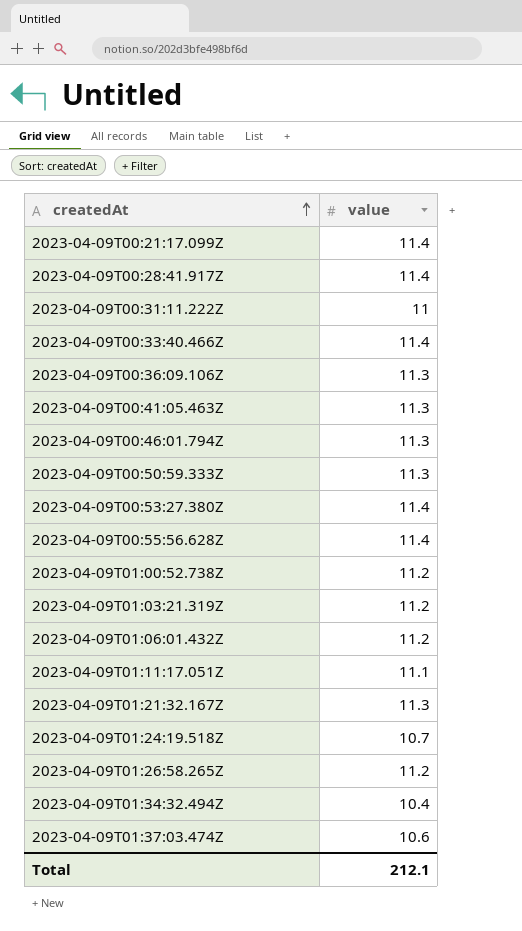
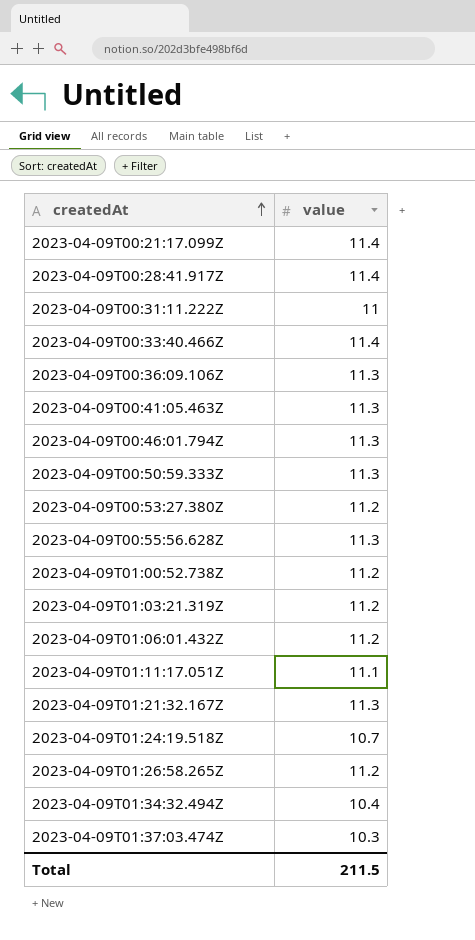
2023-04-09T00:53:27.380Z | value: 11.4 -> 11.2
2023-04-09T00:55:56.628Z | value: 11.4 -> 11.3
2023-04-09T01:37:03.474Z | value: 10.6 -> 10.3
Total | value: 212.1 -> 211.5

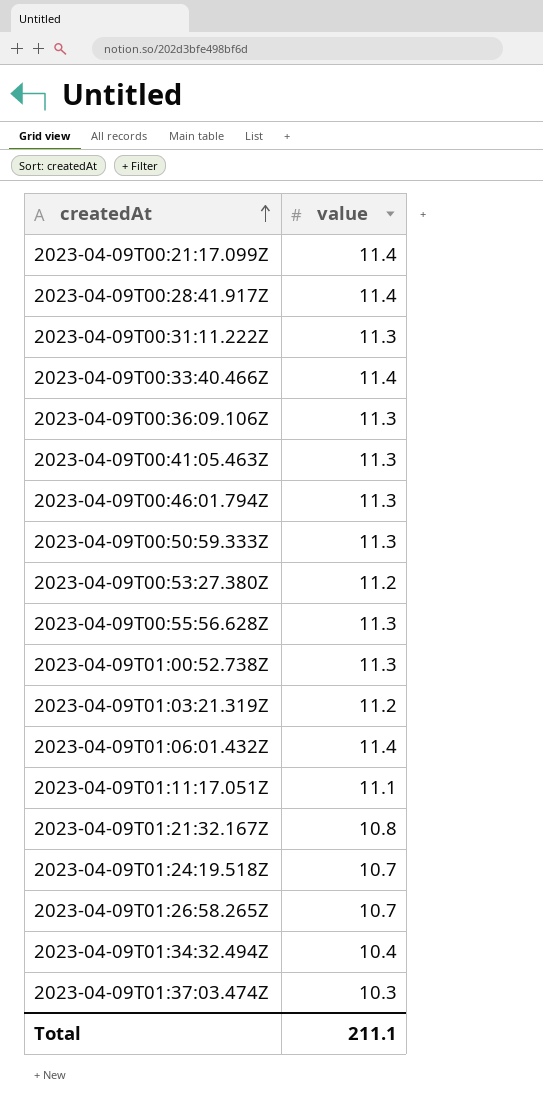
2023-04-09T00:31:11.222Z | value: 11 -> 11.3
2023-04-09T01:00:52.738Z | value: 11.2 -> 11.3
2023-04-09T01:06:01.432Z | value: 11.2 -> 11.4
2023-04-09T01:21:32.167Z | value: 11.3 -> 10.8
2023-04-09T01:26:58.265Z | value: 11.2 -> 10.7
Total | value: 211.5 -> 211.1

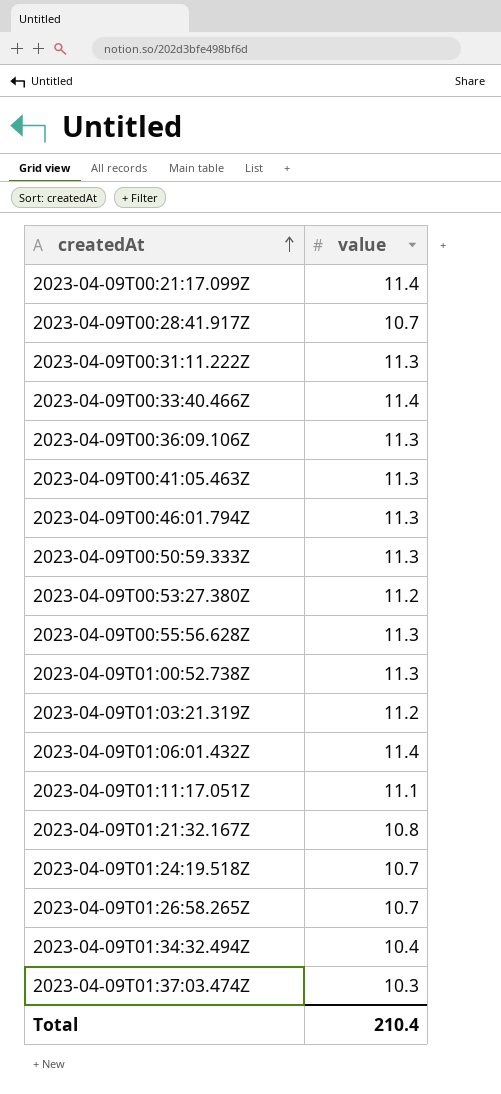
2023-04-09T00:28:41.917Z | value: 11.4 -> 10.7
Total | value: 211.1 -> 210.4

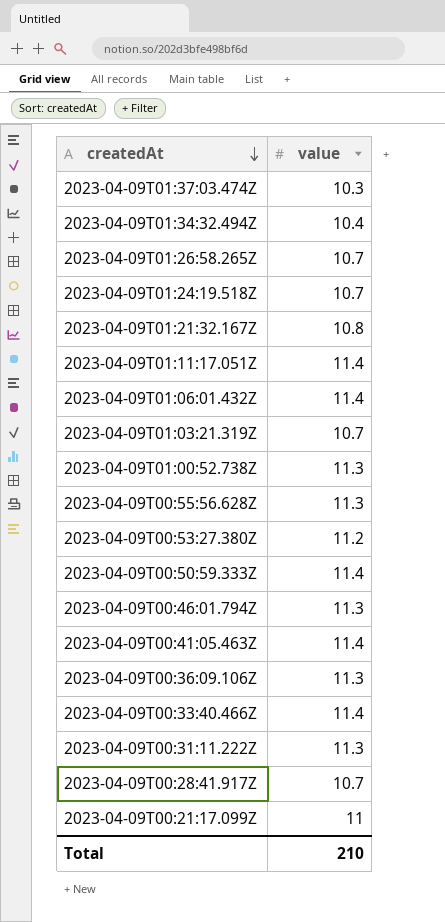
row order: createdAt ascending -> createdAt descending
2023-04-09T01:11:17.051Z | value: 11.1 -> 11.4
2023-04-09T01:03:21.319Z | value: 11.2 -> 10.7
2023-04-09T00:50:59.333Z | value: 11.3 -> 11.4
2023-04-09T00:41:05.463Z | value: 11.3 -> 11.4
2023-04-09T00:21:17.099Z | value: 11.4 -> 11
Total | value: 210.4 -> 210

